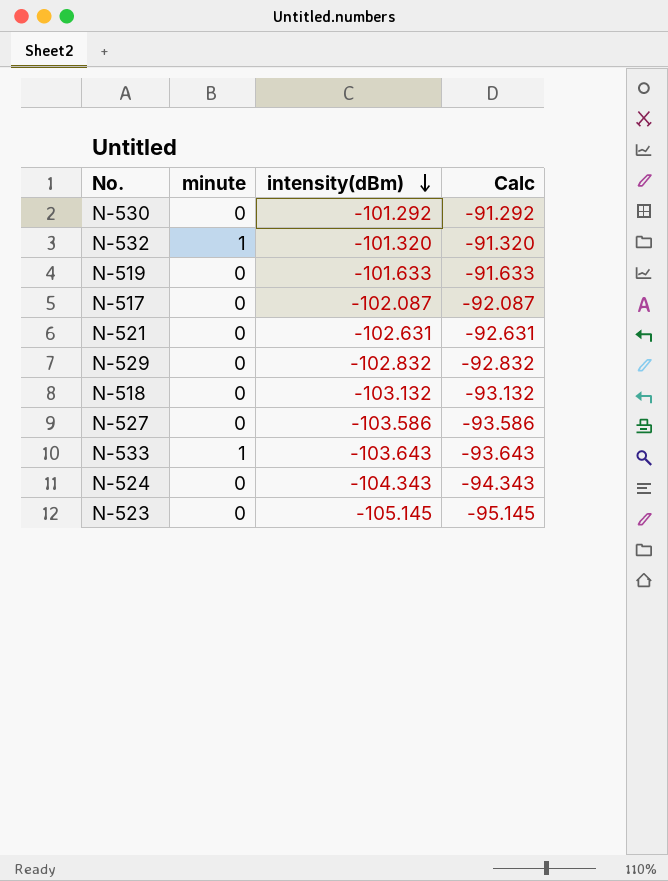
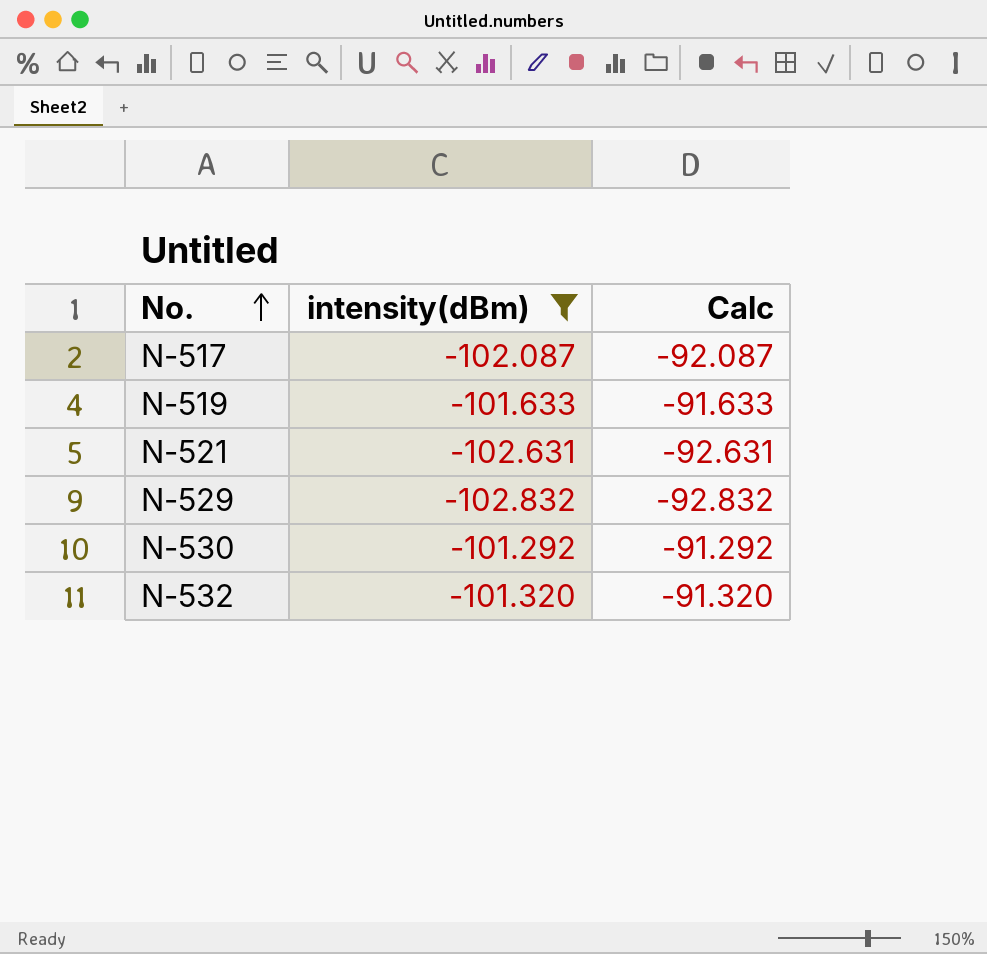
filter: none -> intensity(dBm) >= -102.832
row order: intensity(dBm) descending -> No. ascending
column minute | position: 2 -> none

